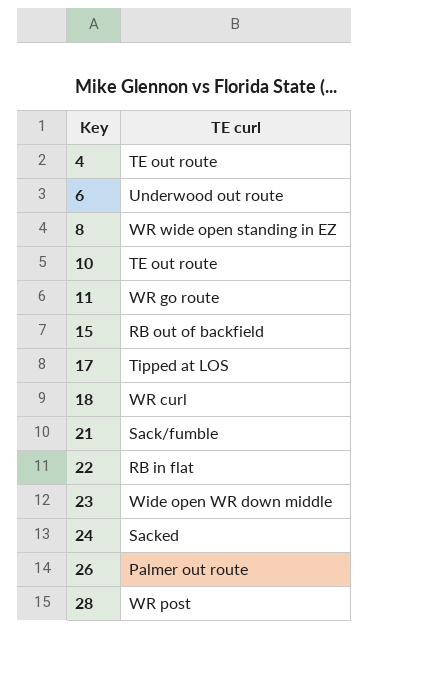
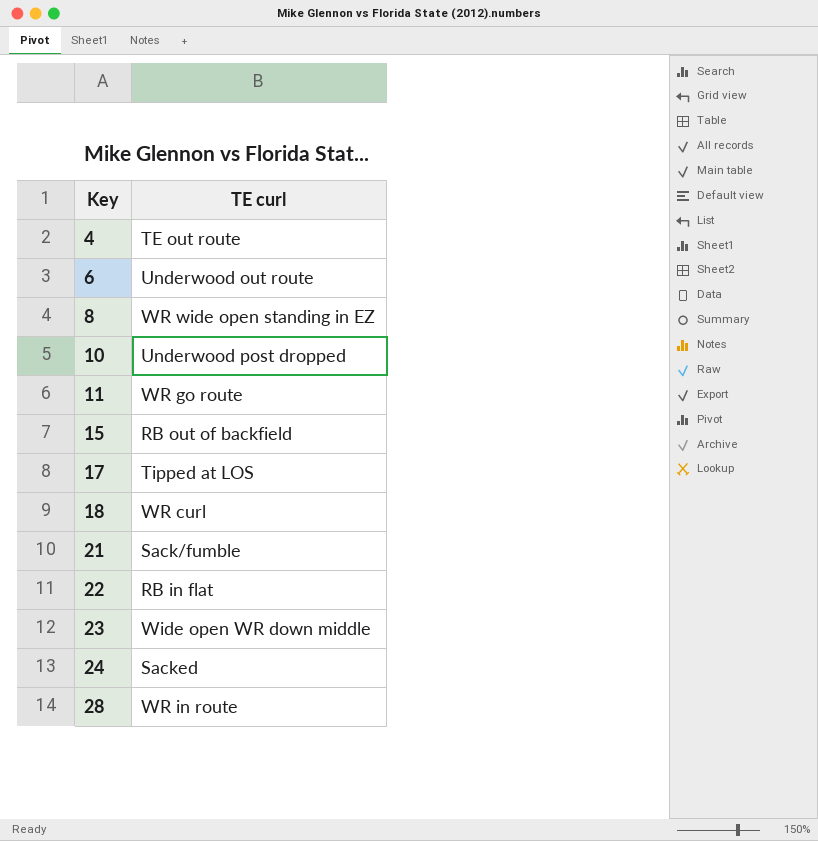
row 26: Palmer out route -> none
10 | TE curl: TE out route -> Underwood post dropped
28 | TE curl: WR post -> WR in route

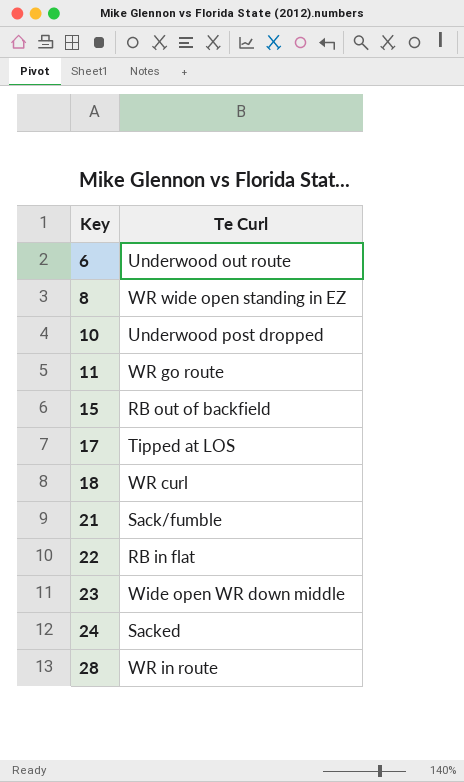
column name: TE curl -> Te Curl
row 4: TE out route -> none

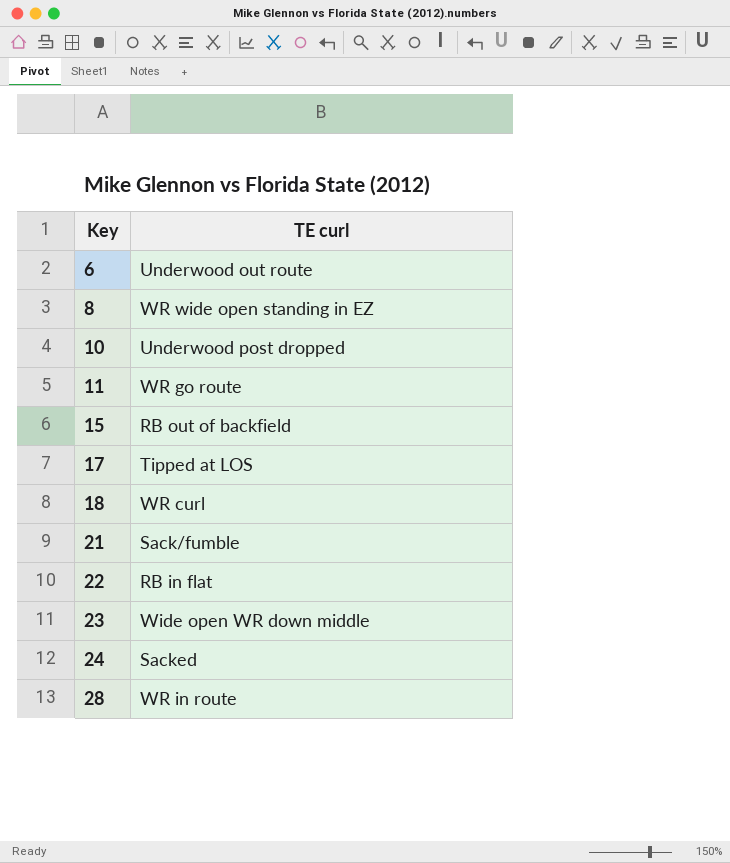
column name: Te Curl -> TE curl

